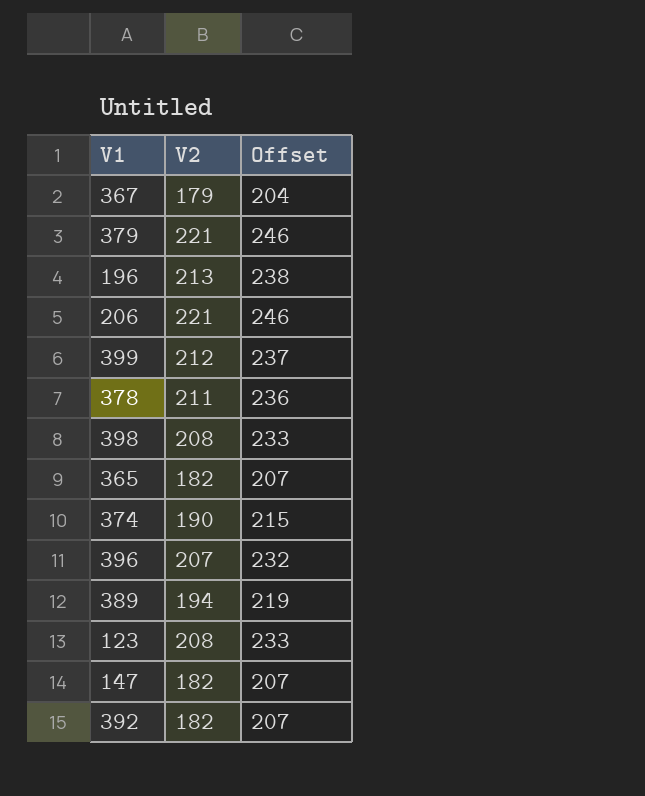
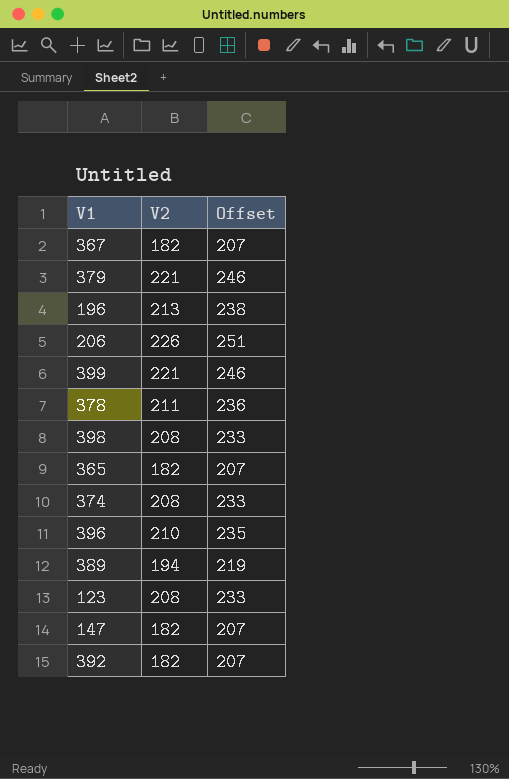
367 | V2: 179 -> 182
367 | Offset: 204 -> 207
206 | V2: 221 -> 226
206 | Offset: 246 -> 251
399 | V2: 212 -> 221
399 | Offset: 237 -> 246
374 | V2: 190 -> 208
374 | Offset: 215 -> 233
396 | V2: 207 -> 210
396 | Offset: 232 -> 235

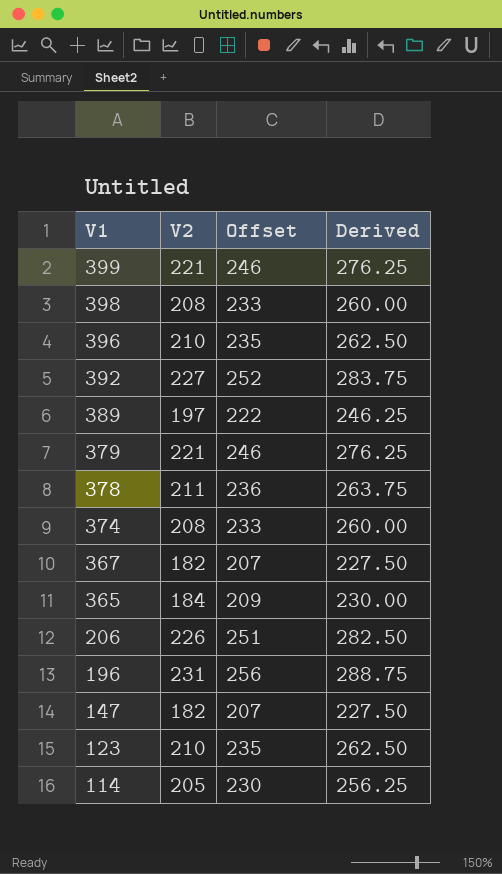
row order: none -> V1 descending
column Derived | formula: none -> [V2] * 1.25
392 | V2: 182 -> 227
392 | Offset: 207 -> 252
389 | V2: 194 -> 197
389 | Offset: 219 -> 222
365 | V2: 182 -> 184
365 | Offset: 207 -> 209
196 | V2: 213 -> 231
196 | Offset: 238 -> 256
123 | V2: 208 -> 210
123 | Offset: 233 -> 235
row 114: none -> 205 | 230 | 256.25

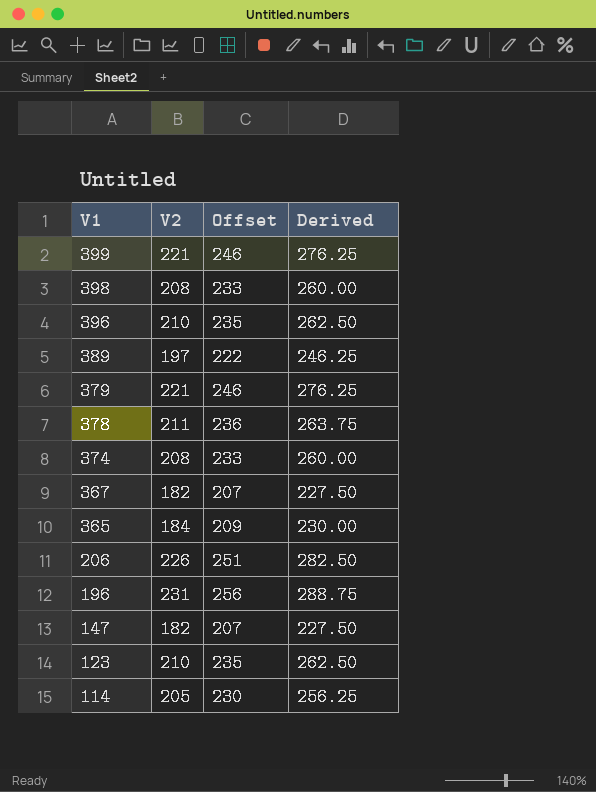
row 392: 227 | 252 | 283.75 -> none

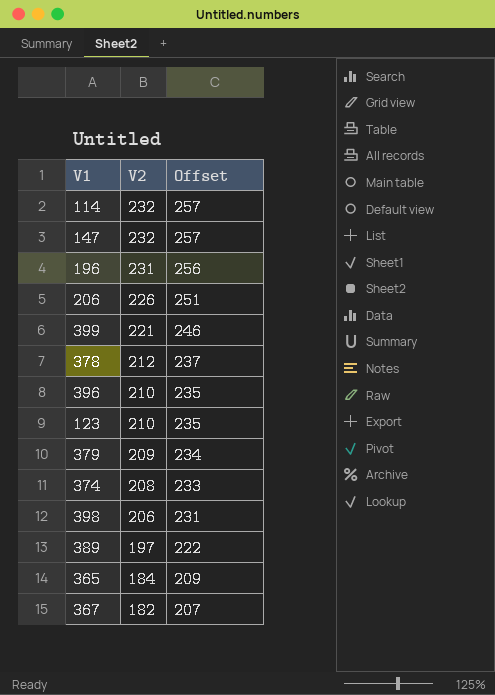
row order: V1 descending -> V2 descending
column Derived | formula: [V2] * 1.25 -> none
114 | V2: 205 -> 232
114 | Offset: 230 -> 257
147 | V2: 182 -> 232
147 | Offset: 207 -> 257
378 | V2: 211 -> 212
378 | Offset: 236 -> 237
379 | V2: 221 -> 209
379 | Offset: 246 -> 234
398 | V2: 208 -> 206
398 | Offset: 233 -> 231

